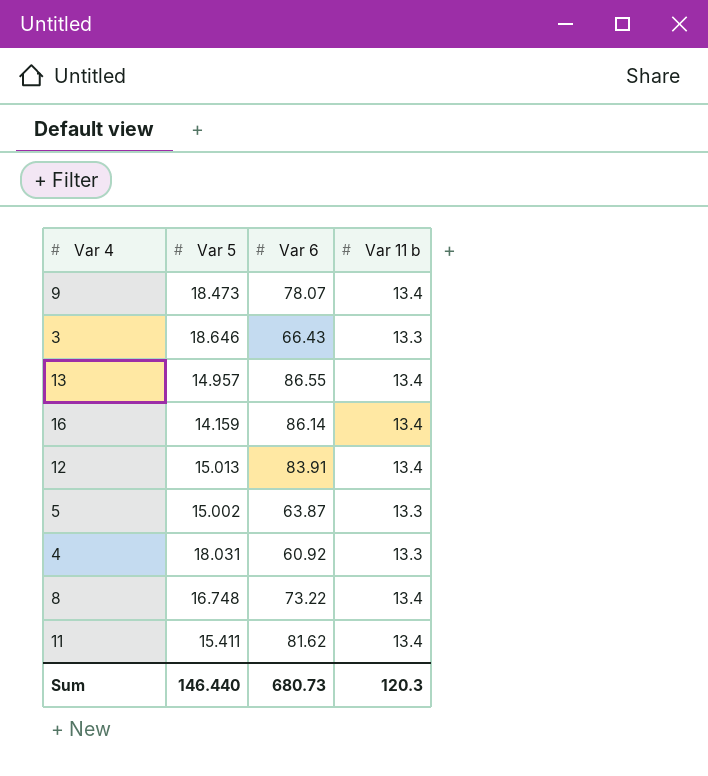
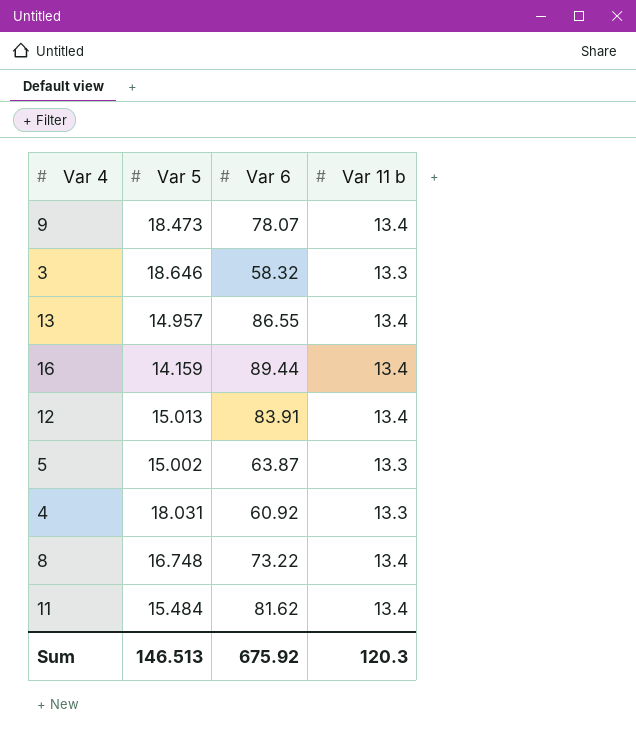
3 | Var 6: 66.43 -> 58.32
16 | Var 6: 86.14 -> 89.44
11 | Var 5: 15.411 -> 15.484
Sum | Var 5: 146.440 -> 146.513
Sum | Var 6: 680.73 -> 675.92

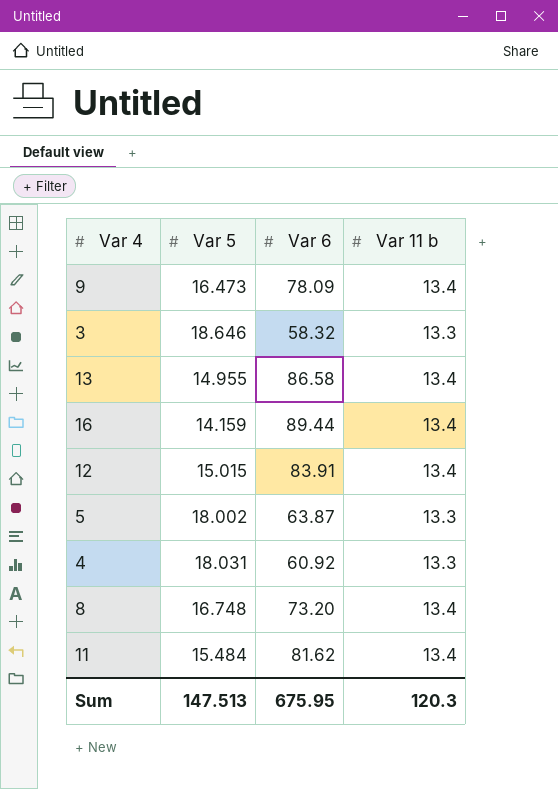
9 | Var 5: 18.473 -> 16.473
9 | Var 6: 78.07 -> 78.09
13 | Var 5: 14.957 -> 14.955
13 | Var 6: 86.55 -> 86.58
12 | Var 5: 15.013 -> 15.015
5 | Var 5: 15.002 -> 18.002
8 | Var 6: 73.22 -> 73.20
Sum | Var 5: 146.513 -> 147.513
Sum | Var 6: 675.92 -> 675.95

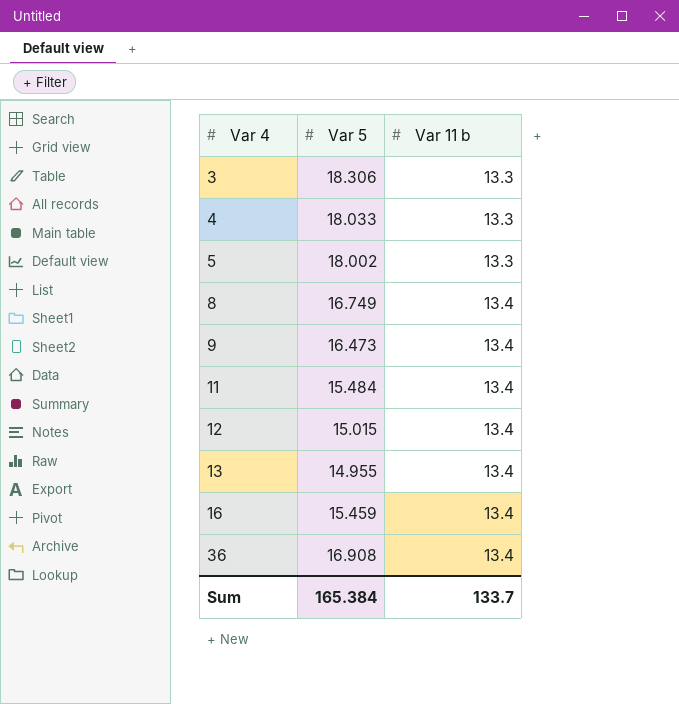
row order: none -> Var 4 ascending
column Var 6 | position: 3 -> none
3 | Var 5: 18.646 -> 18.306
4 | Var 5: 18.031 -> 18.033
8 | Var 5: 16.748 -> 16.749
16 | Var 5: 14.159 -> 15.459
row 36: none -> 16.908 | 13.4
Sum | Var 5: 147.513 -> 165.384
Sum | Var 11 b: 120.3 -> 133.7

